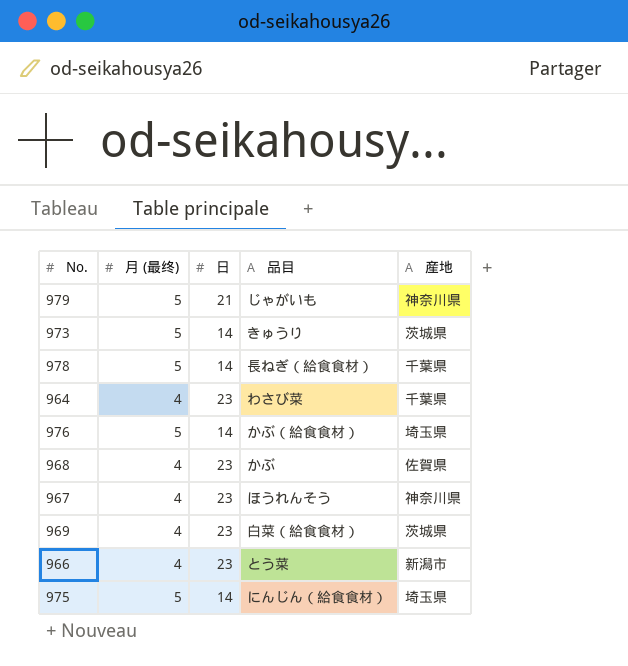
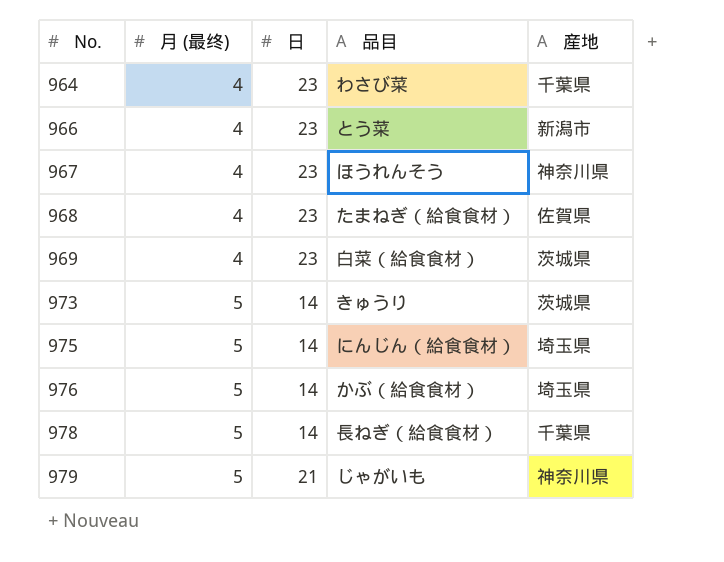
row order: none -> No. ascending
968 | 品目: かぶ -> たまねぎ（給食食材）

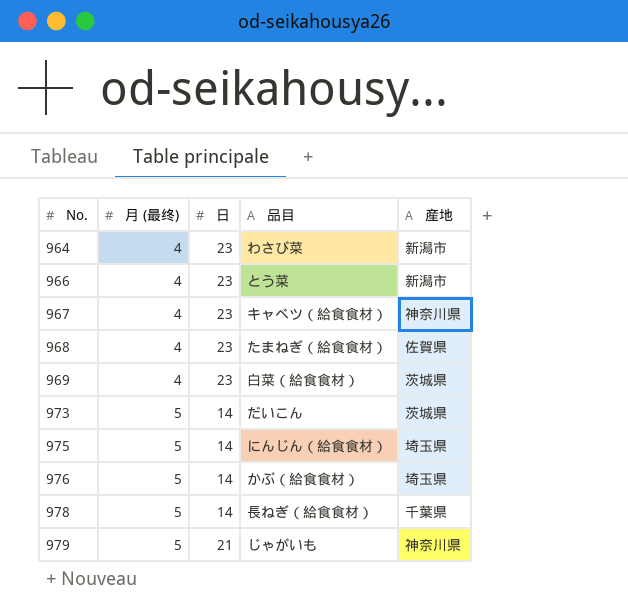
964 | 産地: 千葉県 -> 新潟市
967 | 品目: ほうれんそう -> キャベツ（給食食材）
973 | 品目: きゅうり -> だいこん

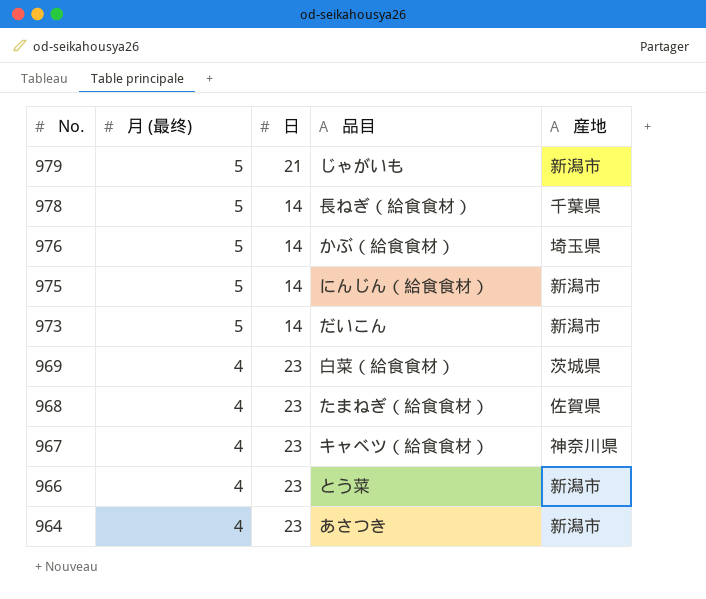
row order: No. ascending -> No. descending
979 | 産地: 神奈川県 -> 新潟市
975 | 産地: 埼玉県 -> 新潟市
973 | 産地: 茨城県 -> 新潟市
964 | 品目: わさび菜 -> あさつき

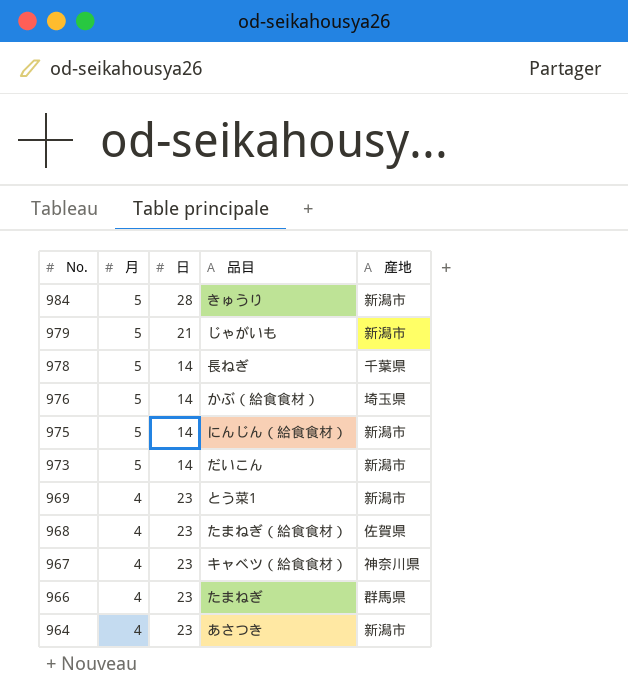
column name: 月 (最终) -> 月
row 984: none -> 5 | 28 | きゅうり | 新潟市
978 | 品目: 長ねぎ（給食食材） -> 長ねぎ
969 | 品目: 白菜（給食食材） -> とう菜1
969 | 産地: 茨城県 -> 新潟市
966 | 品目: とう菜 -> たまねぎ
966 | 産地: 新潟市 -> 群馬県

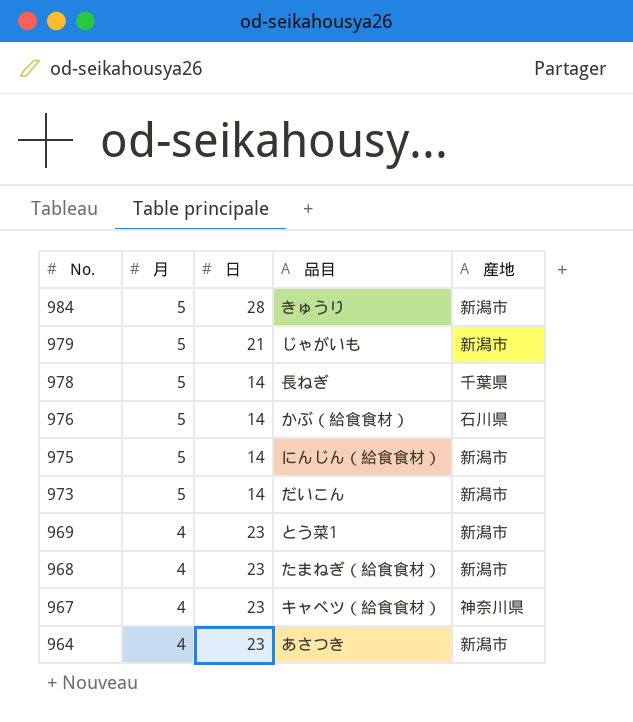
row 966: 4 | 23 | たまねぎ | 群馬県 -> none
976 | 産地: 埼玉県 -> 石川県
968 | 産地: 佐賀県 -> 新潟市

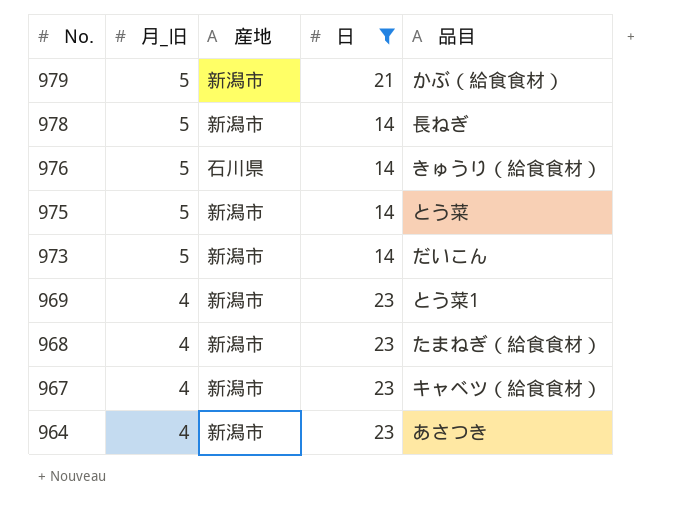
filter: none -> 日 != 28
column name: 月 -> 月_旧
column 産地 | position: 5 -> 3
979 | 品目: じゃがいも -> かぶ（給食食材）
978 | 産地: 千葉県 -> 新潟市
976 | 品目: かぶ（給食食材） -> きゅうり（給食食材）
975 | 品目: にんじん（給食食材） -> とう菜
967 | 産地: 神奈川県 -> 新潟市

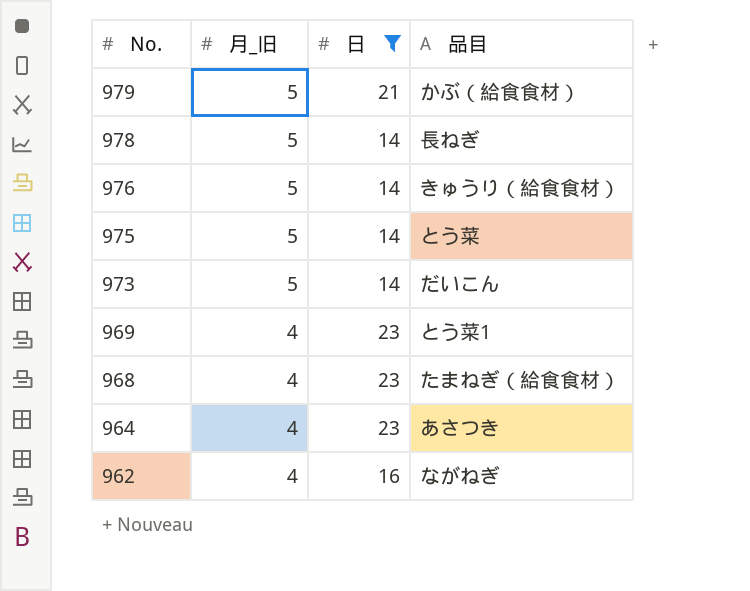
column 産地 | position: 3 -> none
row 967: 4 | 新潟市 | 23 | キャベツ（給食食材） -> none
row 962: none -> 4 | 16 | ながねぎ

